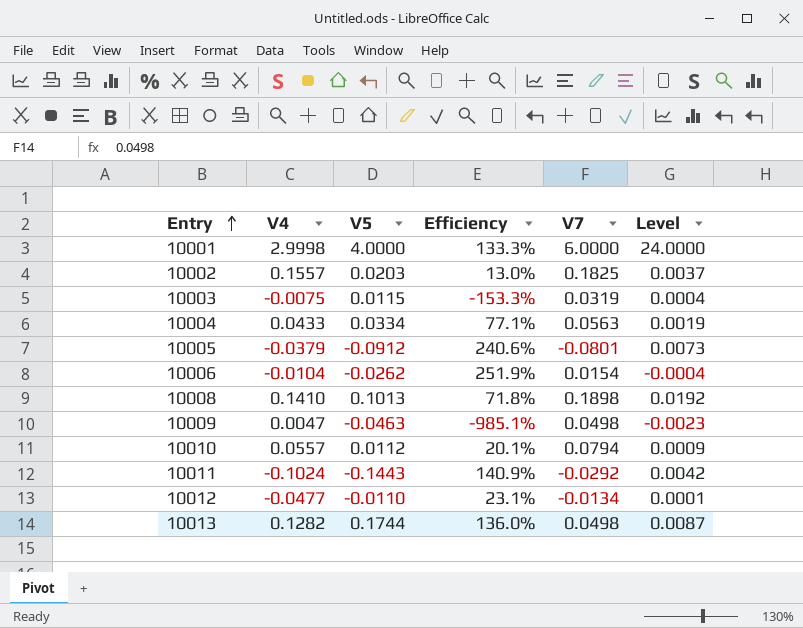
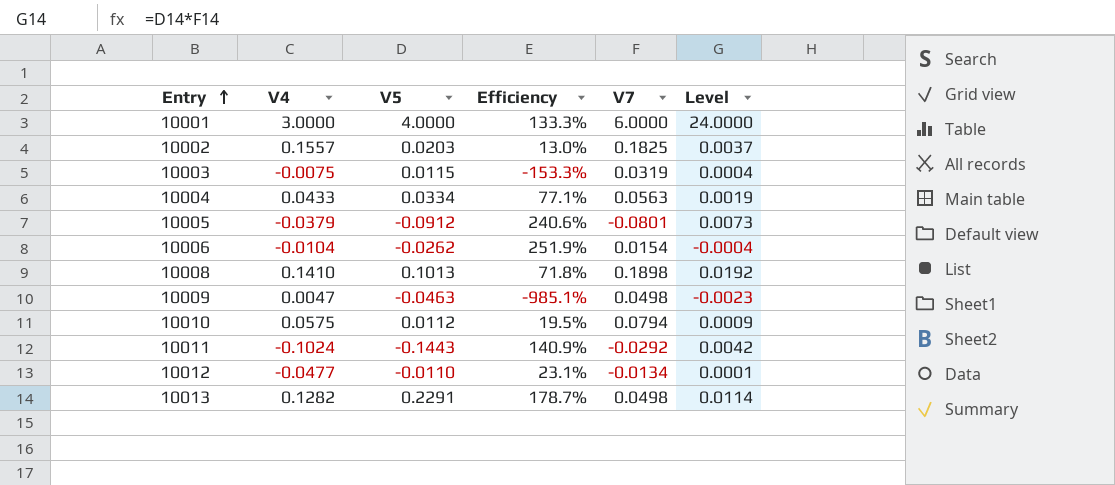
10001 | V4: 2.9998 -> 3.0000
10010 | V4: 0.0557 -> 0.0575
10010 | Efficiency: 20.1% -> 19.5%
10013 | V5: 0.1744 -> 0.2291
10013 | Efficiency: 136.0% -> 178.7%
10013 | Level: 0.0087 -> 0.0114

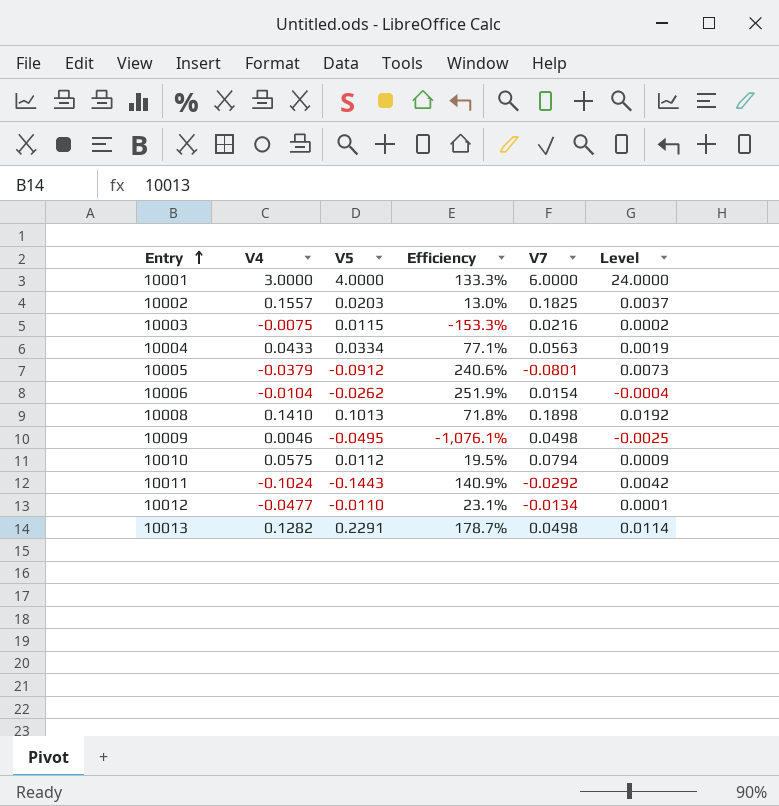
10003 | V7: 0.0319 -> 0.0216
10003 | Level: 0.0004 -> 0.0002
10009 | V4: 0.0047 -> 0.0046
10009 | V5: -0.0463 -> -0.0495
10009 | Efficiency: -985.1% -> -1,076.1%
10009 | Level: -0.0023 -> -0.0025

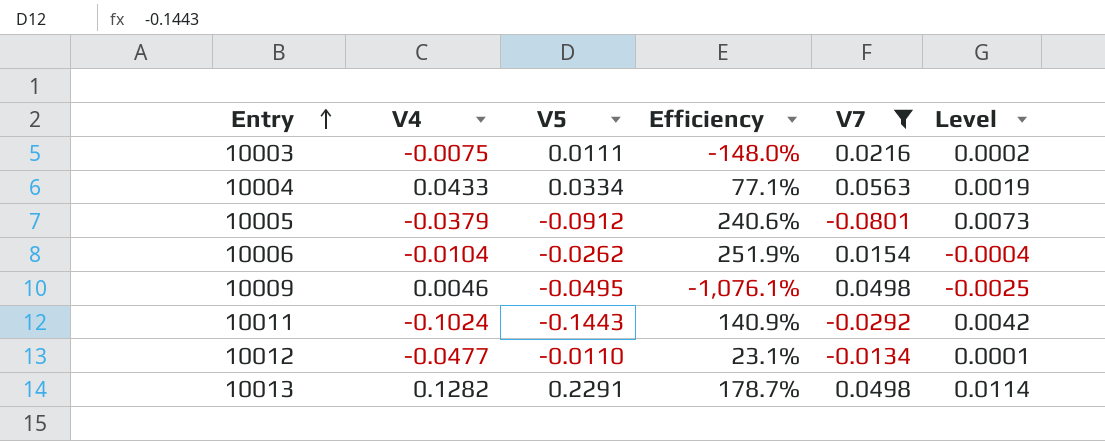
filter: none -> V7 <= 0.0563
10003 | V5: 0.0115 -> 0.0111
10003 | Efficiency: -153.3% -> -148.0%

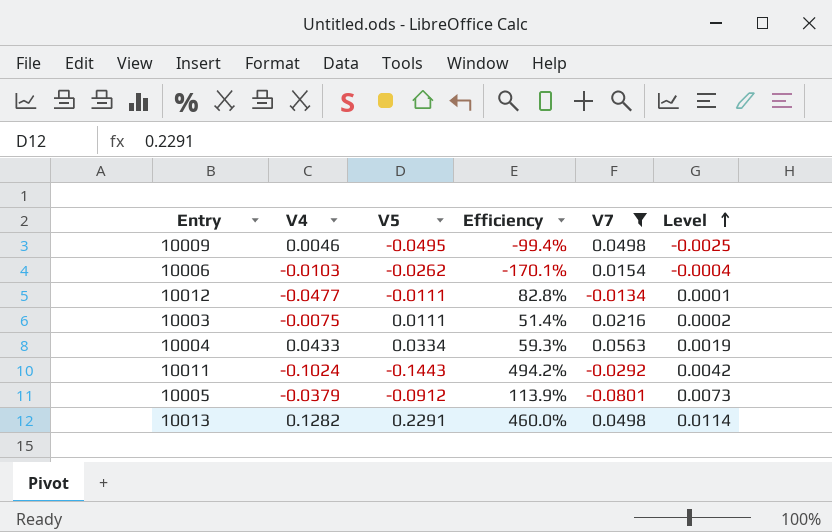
row order: Entry ascending -> Level ascending
column Efficiency | formula: [V5] / [V4] -> [V5] / [V7]
10006 | V4: -0.0104 -> -0.0103
10012 | V5: -0.0110 -> -0.0111

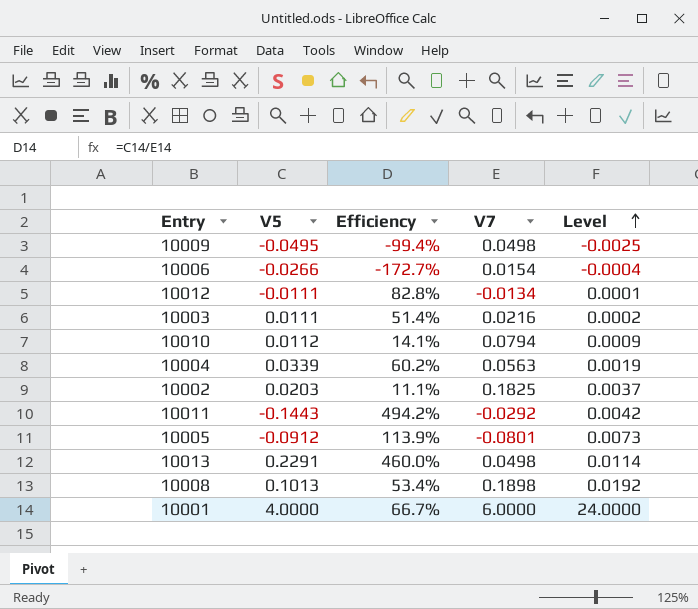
filter: V7 <= 0.0563 -> none
column V4 | position: 2 -> none
10006 | V5: -0.0262 -> -0.0266
10006 | Efficiency: -170.1% -> -172.7%
10004 | V5: 0.0334 -> 0.0339
10004 | Efficiency: 59.3% -> 60.2%

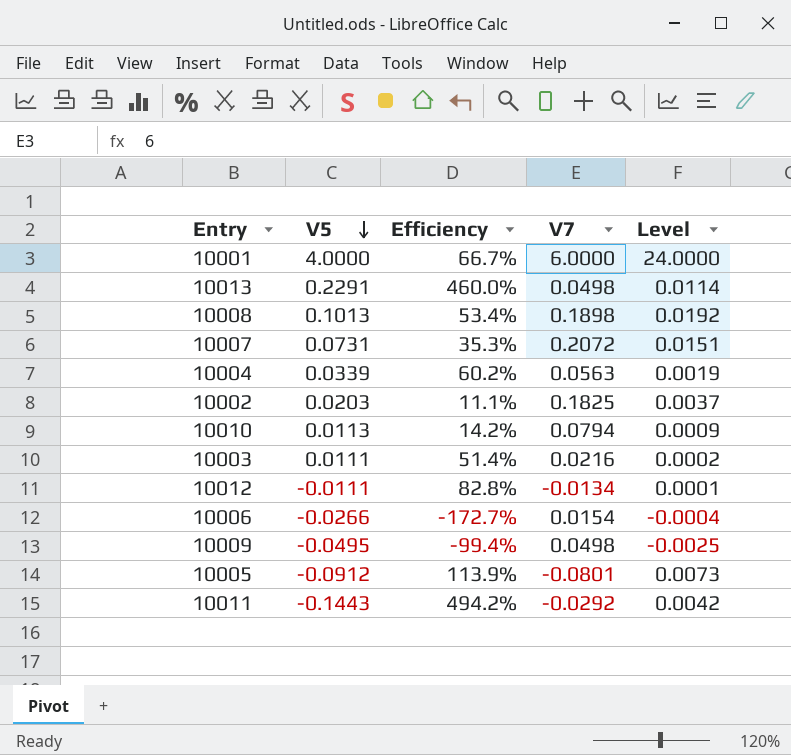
row order: Level ascending -> V5 descending
row 10007: none -> 0.0731 | 35.3% | 0.2072 | 0.0151
10010 | V5: 0.0112 -> 0.0113
10010 | Efficiency: 14.1% -> 14.2%

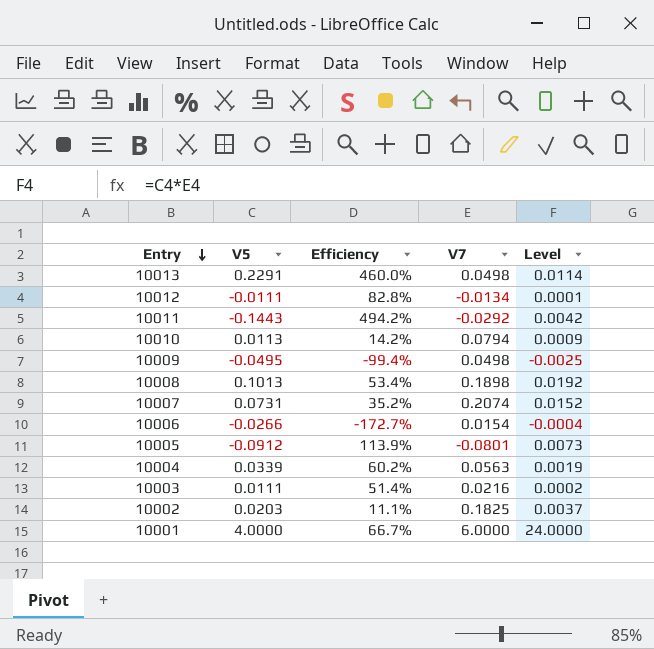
row order: V5 descending -> Entry descending
10007 | Efficiency: 35.3% -> 35.2%
10007 | V7: 0.2072 -> 0.2074
10007 | Level: 0.0151 -> 0.0152

